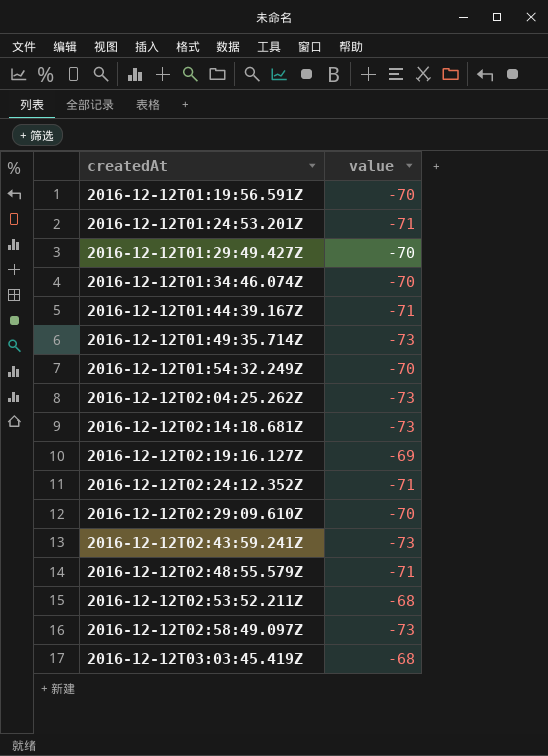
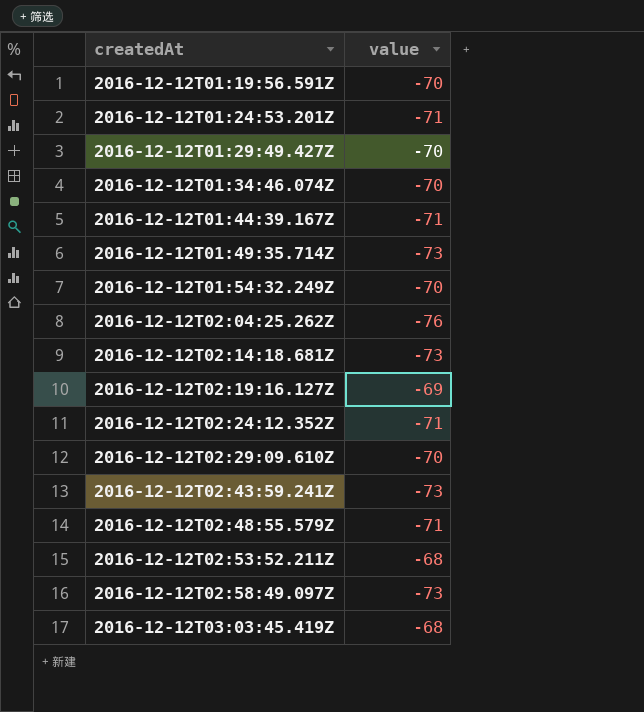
2016-12-12T02:04:25.262Z | value: -73 -> -76

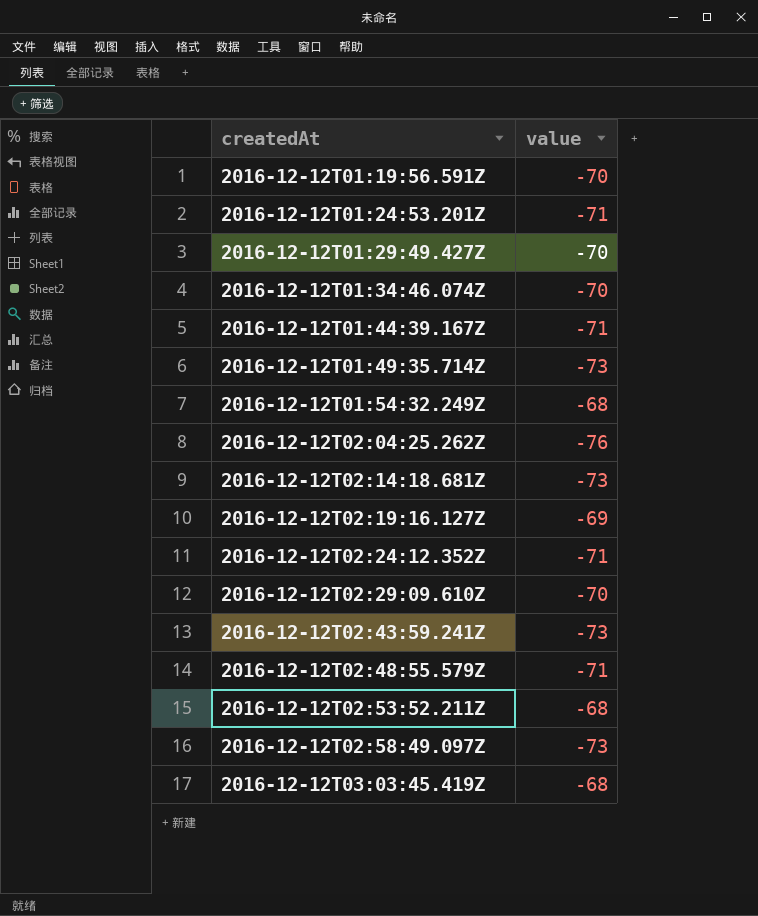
2016-12-12T01:54:32.249Z | value: -70 -> -68

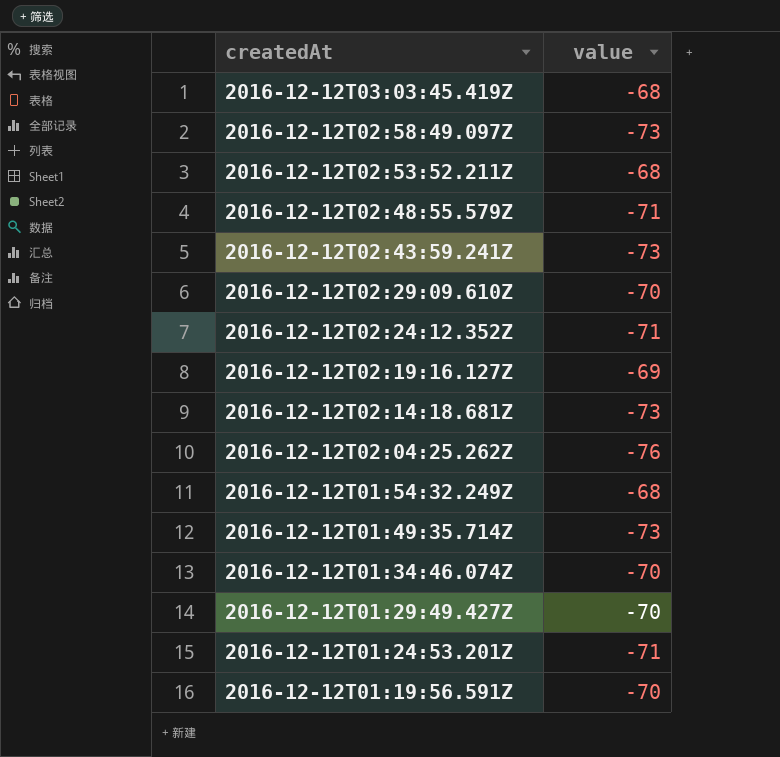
row order: createdAt ascending -> createdAt descending
row 2016-12-12T01:44:39.167Z: -71 -> none

